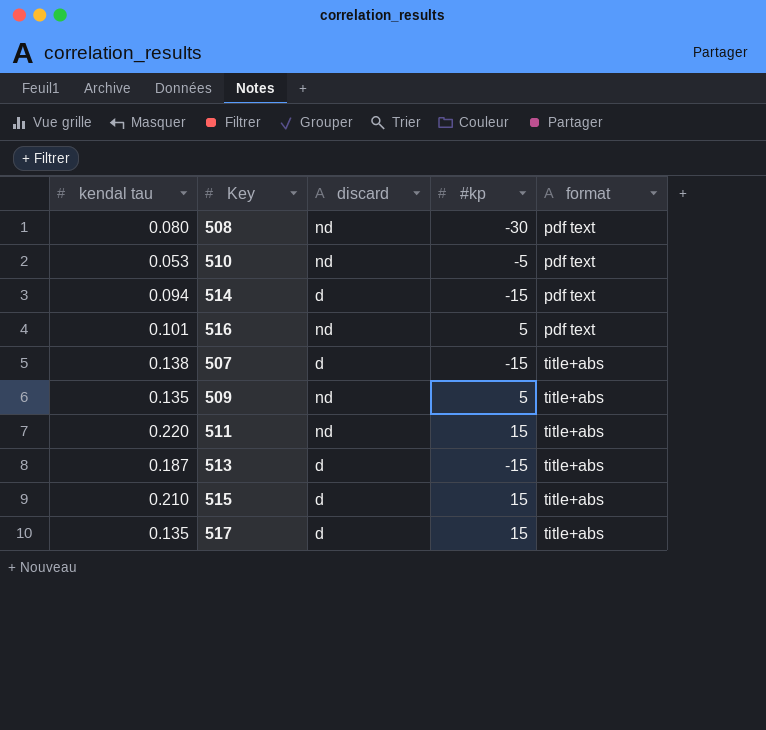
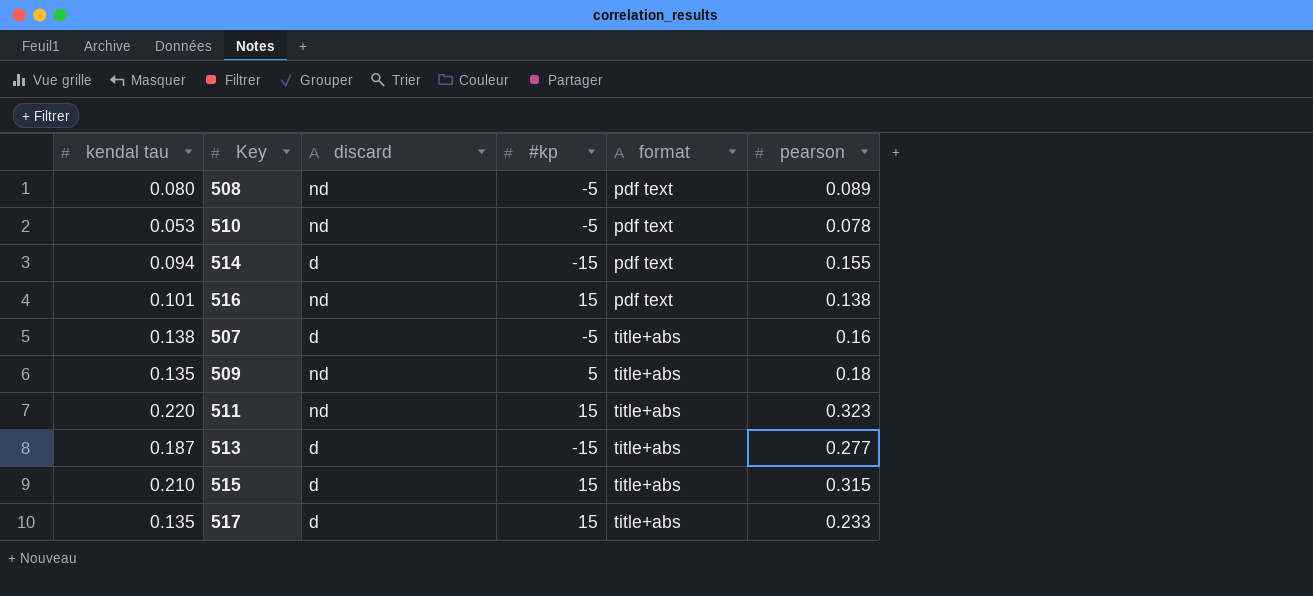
column pearson | position: none -> 6
508 | #kp: -30 -> -5
516 | #kp: 5 -> 15
507 | #kp: -15 -> -5

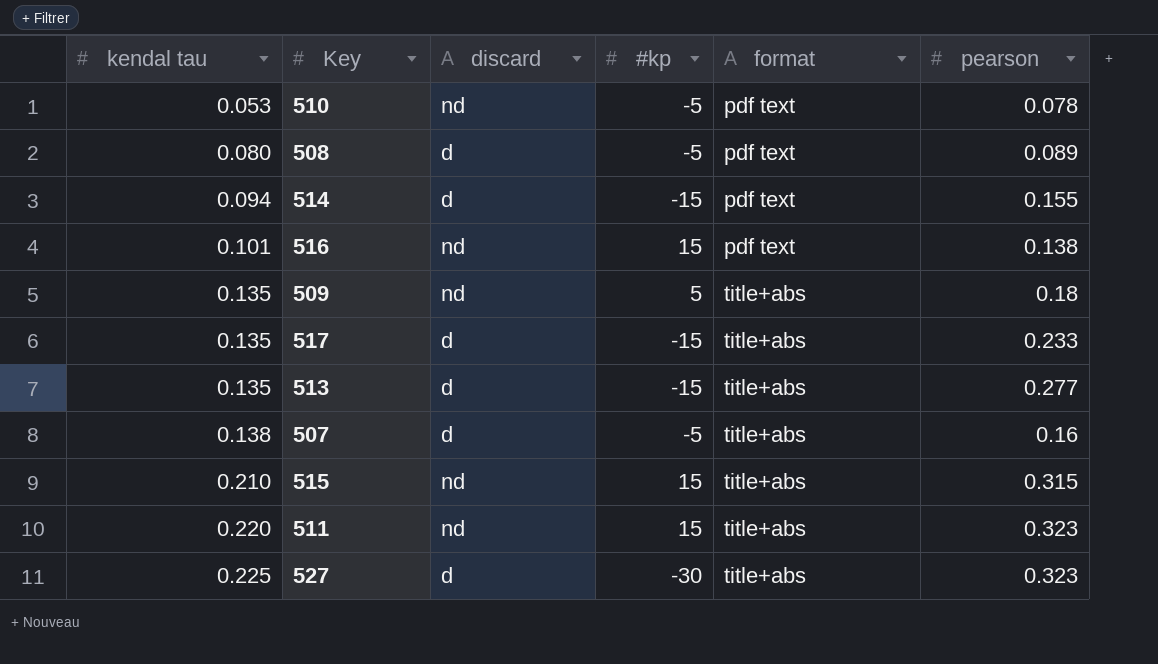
row order: format ascending -> kendal tau ascending
508 | discard: nd -> d
517 | #kp: 15 -> -15
513 | kendal tau: 0.187 -> 0.135
515 | discard: d -> nd
row 527: none -> 0.225 | d | -30 | title+abs | 0.323

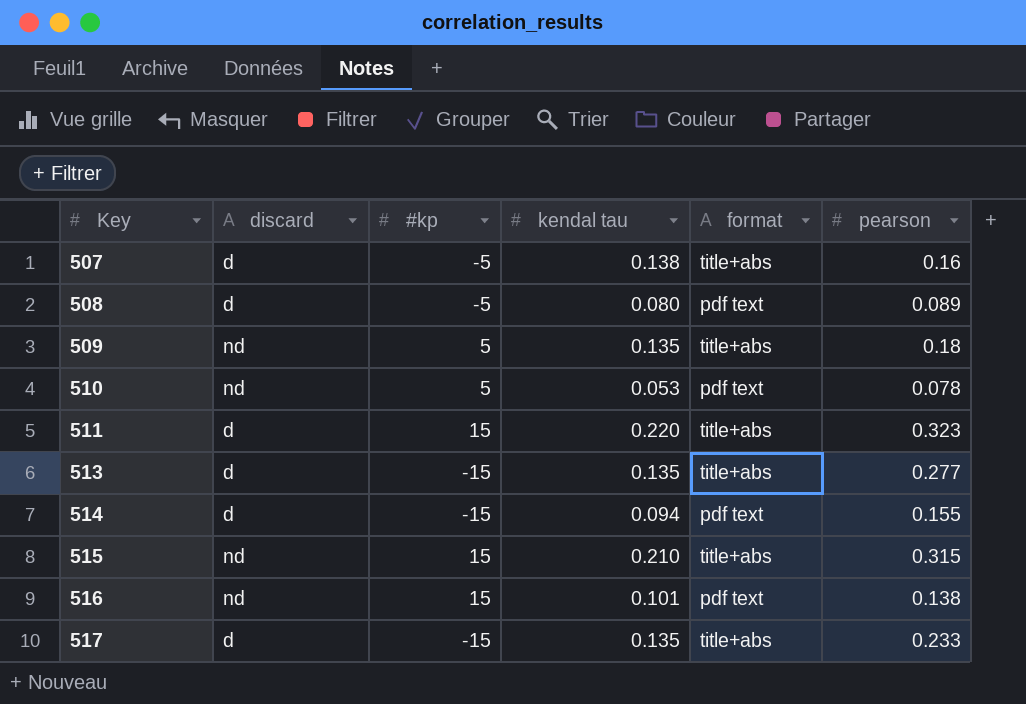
row order: kendal tau ascending -> Key ascending
column kendal tau | position: 1 -> 4
row 527: 0.225 | d | -30 | title+abs | 0.323 -> none
510 | #kp: -5 -> 5
511 | discard: nd -> d

